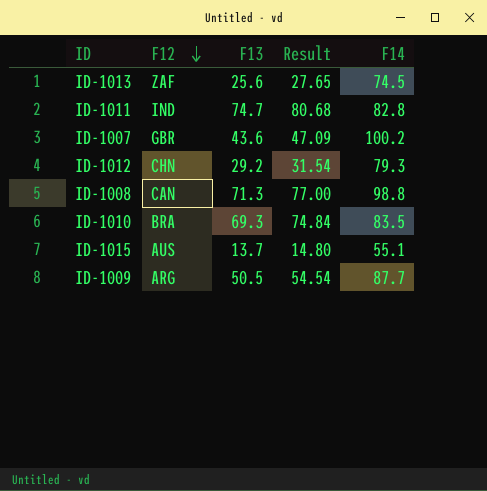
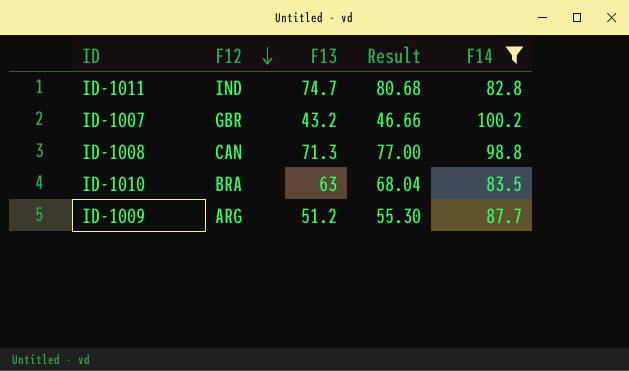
filter: none -> F14 >= 82.8
ID-1007 | F13: 43.6 -> 43.2
ID-1007 | Result: 47.09 -> 46.66
ID-1010 | F13: 69.3 -> 63
ID-1010 | Result: 74.84 -> 68.04
ID-1009 | F13: 50.5 -> 51.2
ID-1009 | Result: 54.54 -> 55.30

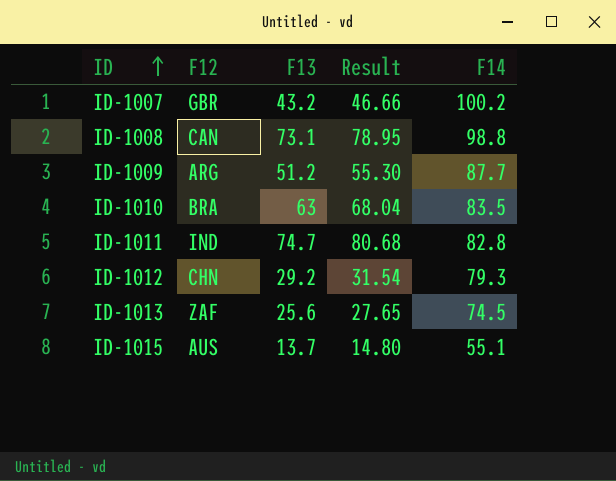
filter: F14 >= 82.8 -> none
row order: F12 descending -> ID ascending
ID-1008 | F13: 71.3 -> 73.1
ID-1008 | Result: 77.00 -> 78.95

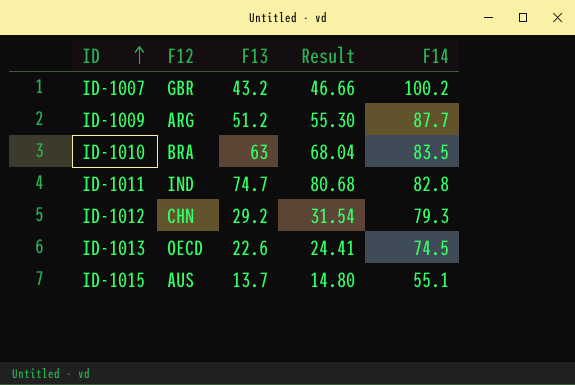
row ID-1008: CAN | 73.1 | 78.95 | 98.8 -> none
ID-1013 | F12: ZAF -> OECD
ID-1013 | F13: 25.6 -> 22.6
ID-1013 | Result: 27.65 -> 24.41

